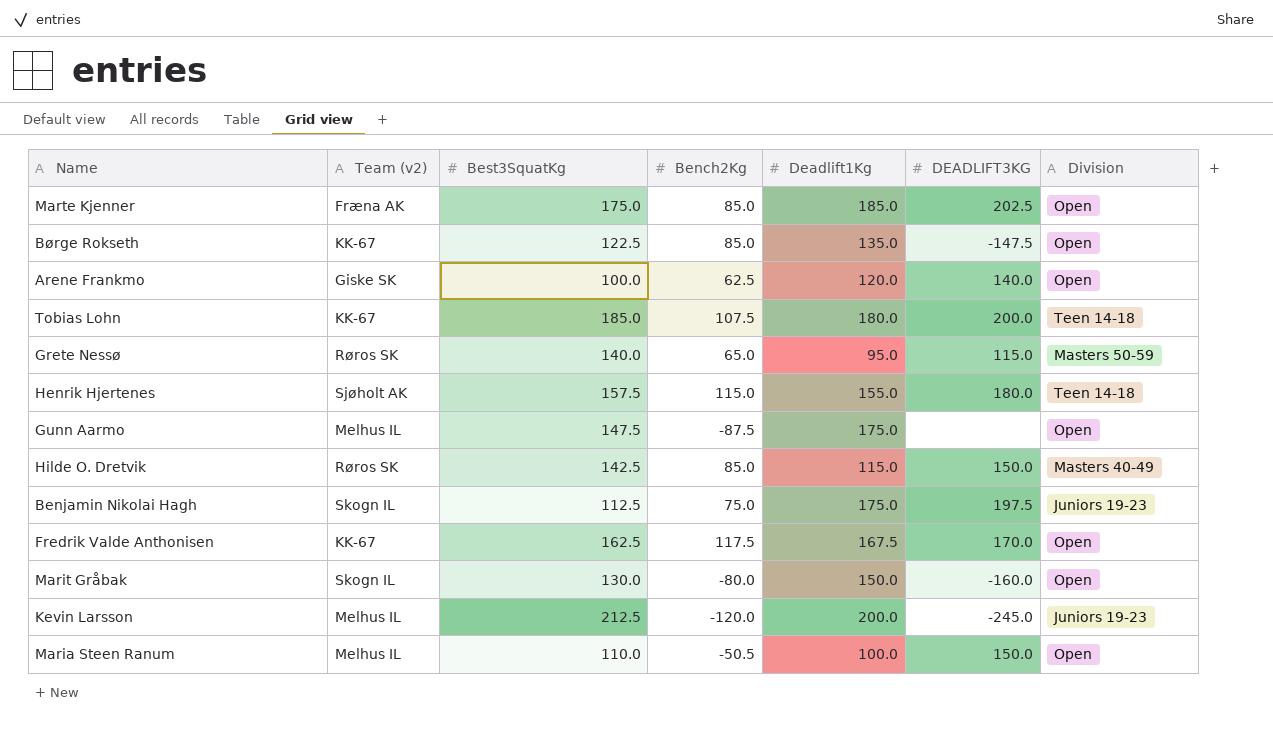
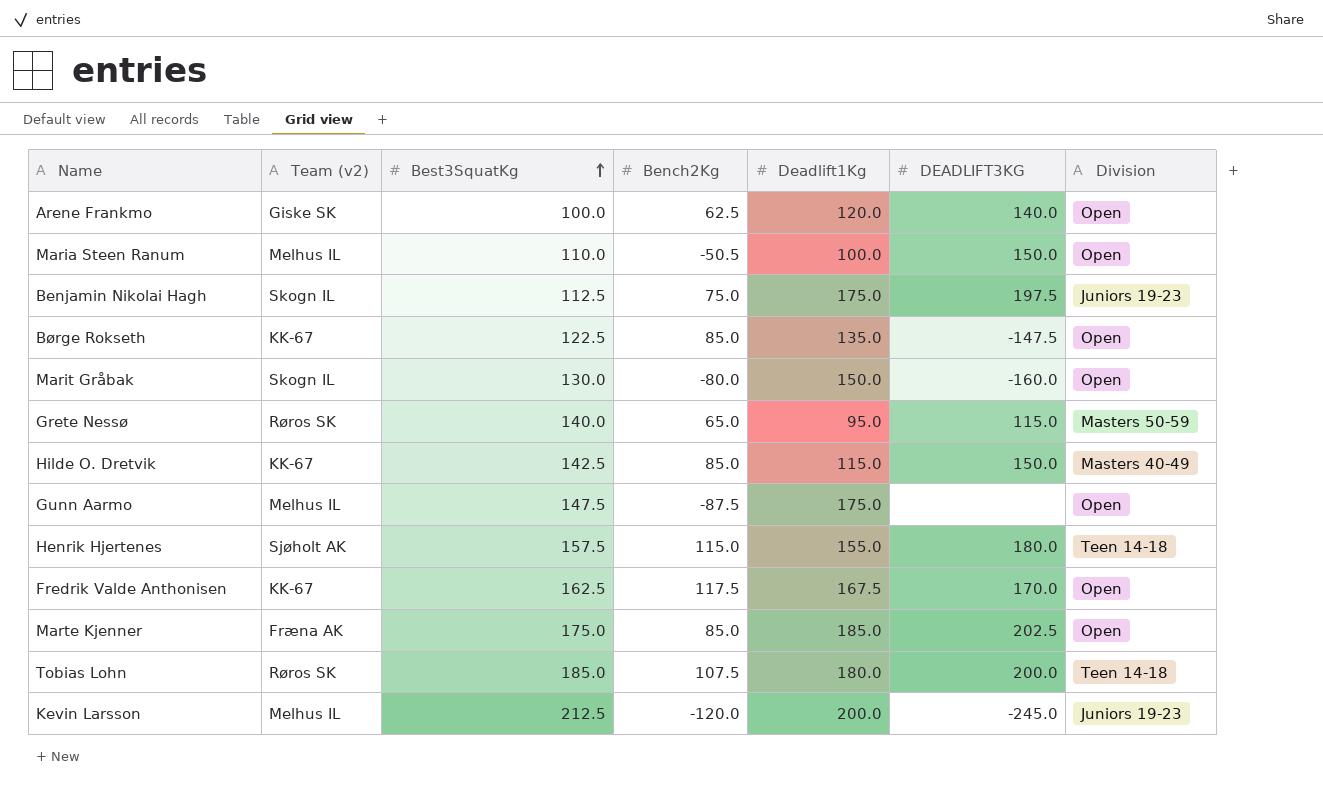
row order: none -> Best3SquatKg ascending
Hilde O. Dretvik | Team (v2): Røros SK -> KK-67
Tobias Lohn | Team (v2): KK-67 -> Røros SK

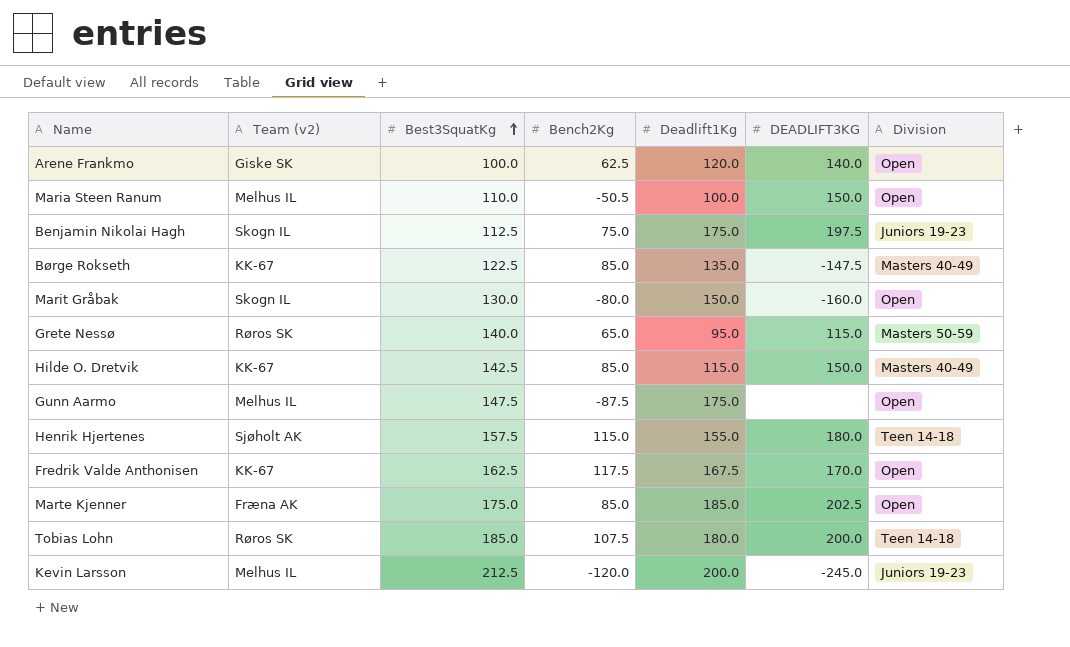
Børge Rokseth | Division: Open -> Masters 40-49

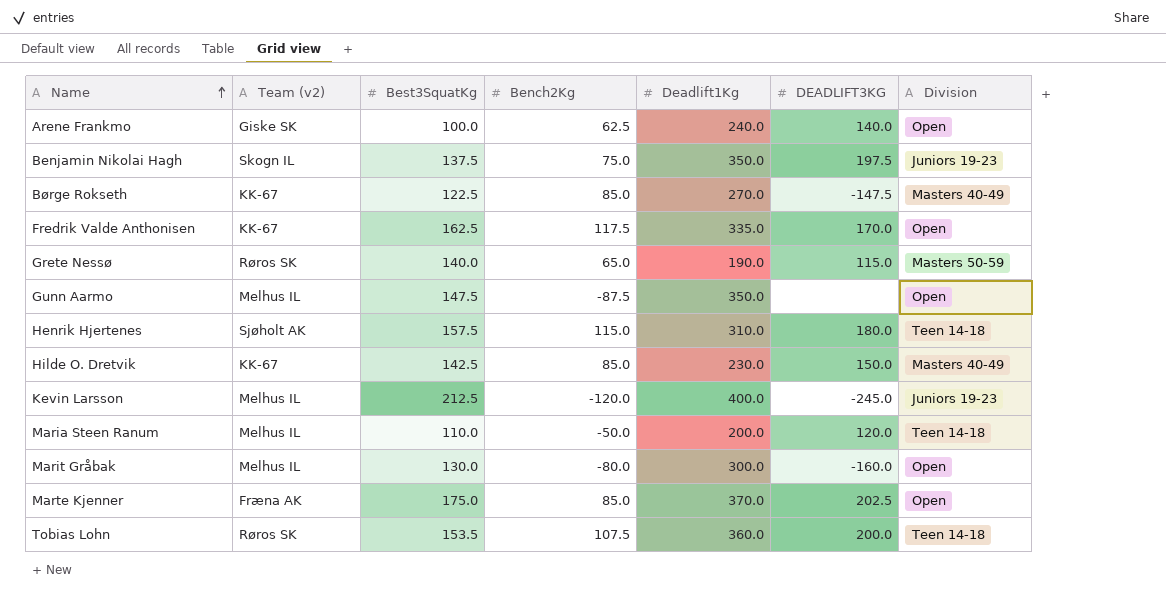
row order: Best3SquatKg ascending -> Name ascending
Arene Frankmo | Deadlift1Kg: 120.0 -> 240.0
Benjamin Nikolai Hagh | Best3SquatKg: 112.5 -> 137.5
Benjamin Nikolai Hagh | Deadlift1Kg: 175.0 -> 350.0
Børge Rokseth | Deadlift1Kg: 135.0 -> 270.0
Fredrik Valde Anthonisen | Deadlift1Kg: 167.5 -> 335.0
Grete Nessø | Deadlift1Kg: 95.0 -> 190.0
Gunn Aarmo | Deadlift1Kg: 175.0 -> 350.0
Henrik Hjertenes | Deadlift1Kg: 155.0 -> 310.0
Hilde O. Dretvik | Deadlift1Kg: 115.0 -> 230.0
Kevin Larsson | Deadlift1Kg: 200.0 -> 400.0
Maria Steen Ranum | Bench2Kg: -50.5 -> -50.0
Maria Steen Ranum | Deadlift1Kg: 100.0 -> 200.0
Maria Steen Ranum | DEADLIFT3KG: 150.0 -> 120.0
Maria Steen Ranum | Division: Open -> Teen 14-18
Marit Gråbak | Team (v2): Skogn IL -> Melhus IL
Marit Gråbak | Deadlift1Kg: 150.0 -> 300.0
Marte Kjenner | Deadlift1Kg: 185.0 -> 370.0
Tobias Lohn | Best3SquatKg: 185.0 -> 153.5
Tobias Lohn | Deadlift1Kg: 180.0 -> 360.0

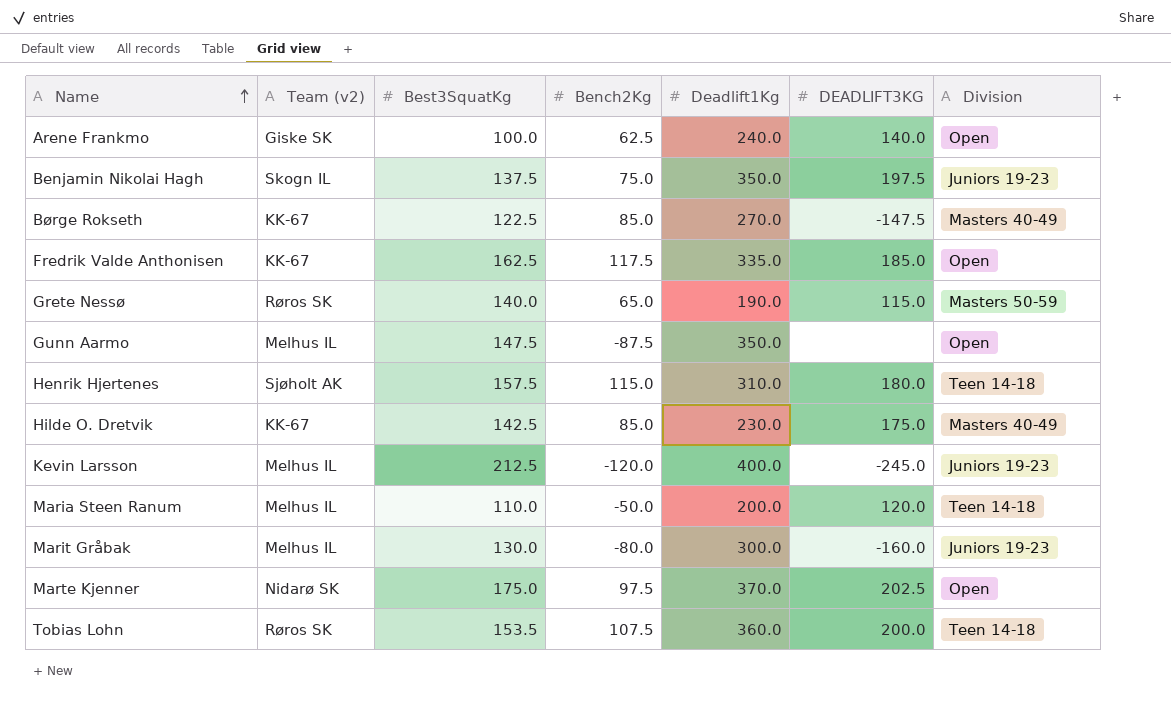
Fredrik Valde Anthonisen | DEADLIFT3KG: 170.0 -> 185.0
Hilde O. Dretvik | DEADLIFT3KG: 150.0 -> 175.0
Marit Gråbak | Division: Open -> Juniors 19-23
Marte Kjenner | Team (v2): Fræna AK -> Nidarø SK
Marte Kjenner | Bench2Kg: 85.0 -> 97.5

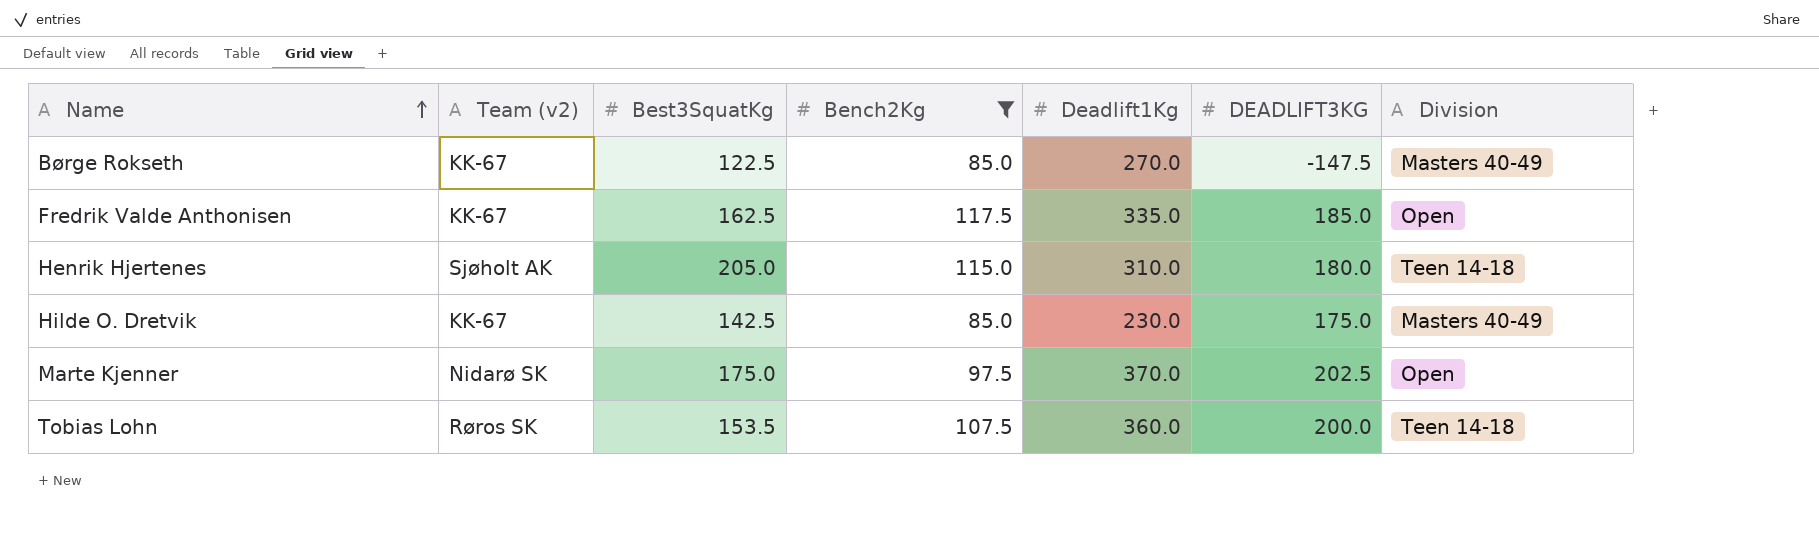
filter: none -> Bench2Kg >= 85.0
Henrik Hjertenes | Best3SquatKg: 157.5 -> 205.0

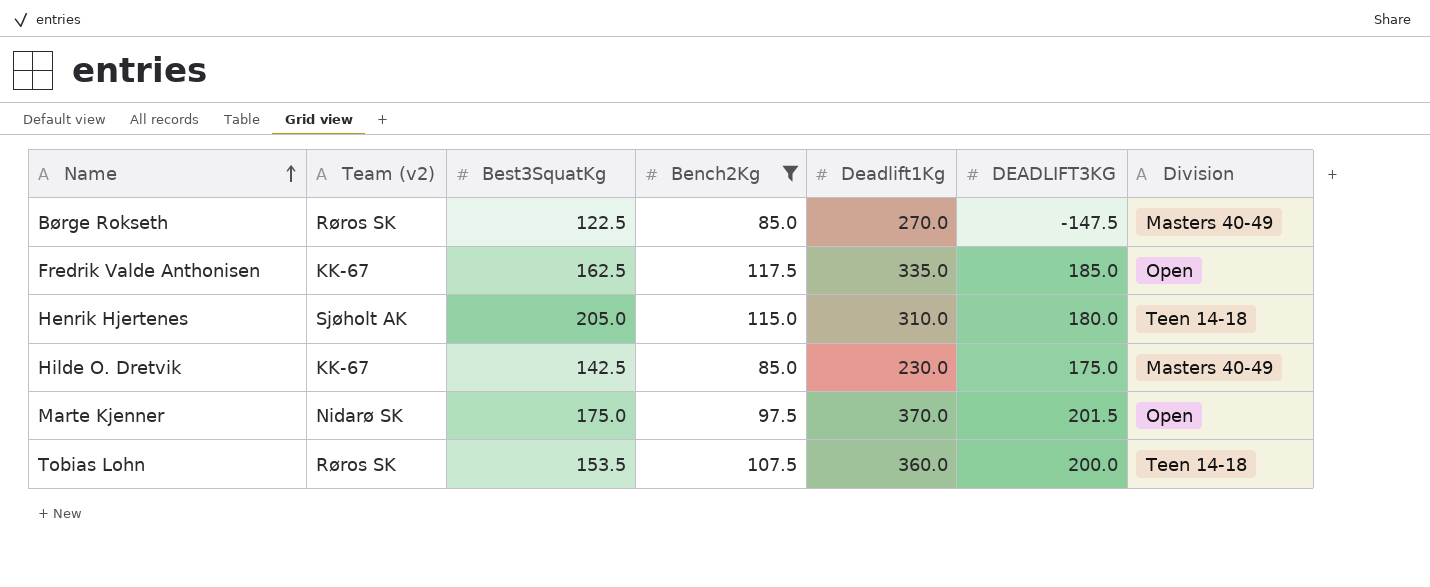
Børge Rokseth | Team (v2): KK-67 -> Røros SK
Marte Kjenner | DEADLIFT3KG: 202.5 -> 201.5

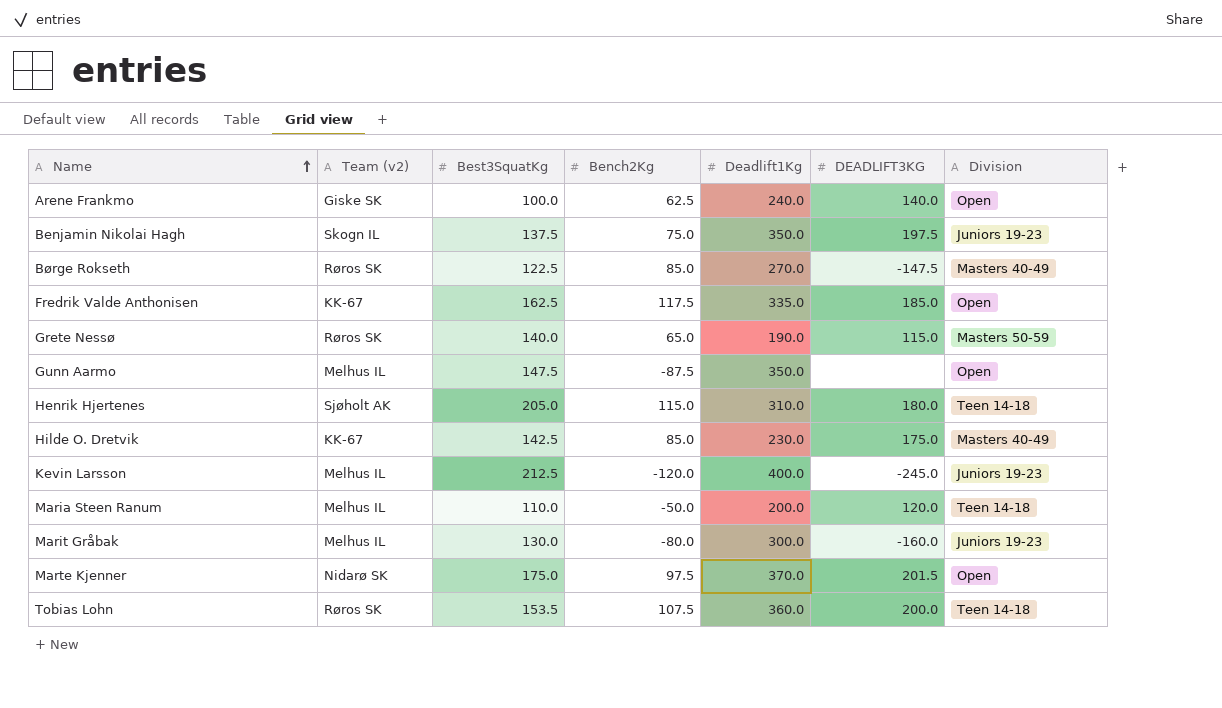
filter: Bench2Kg >= 85.0 -> none

